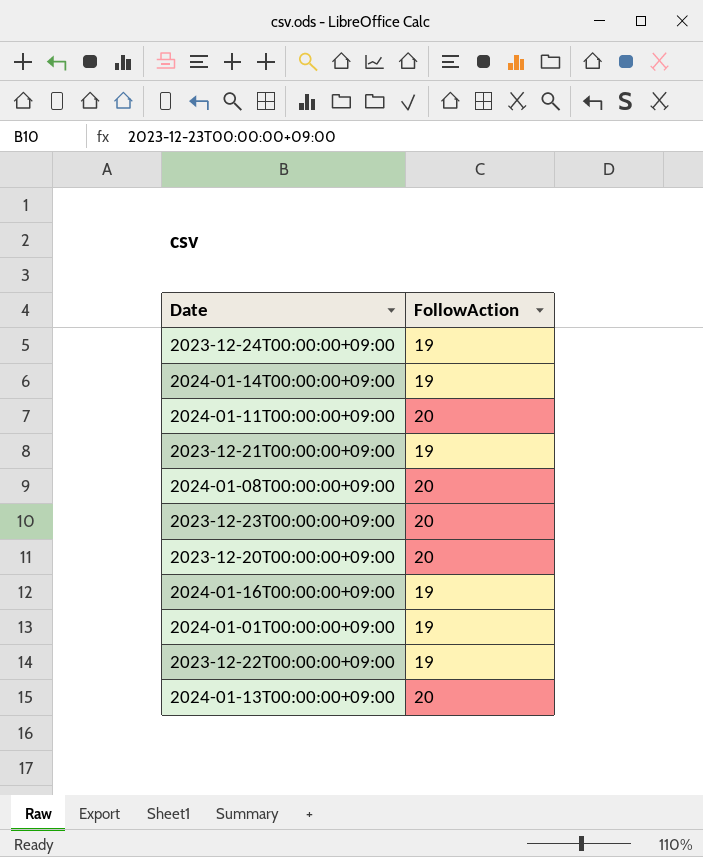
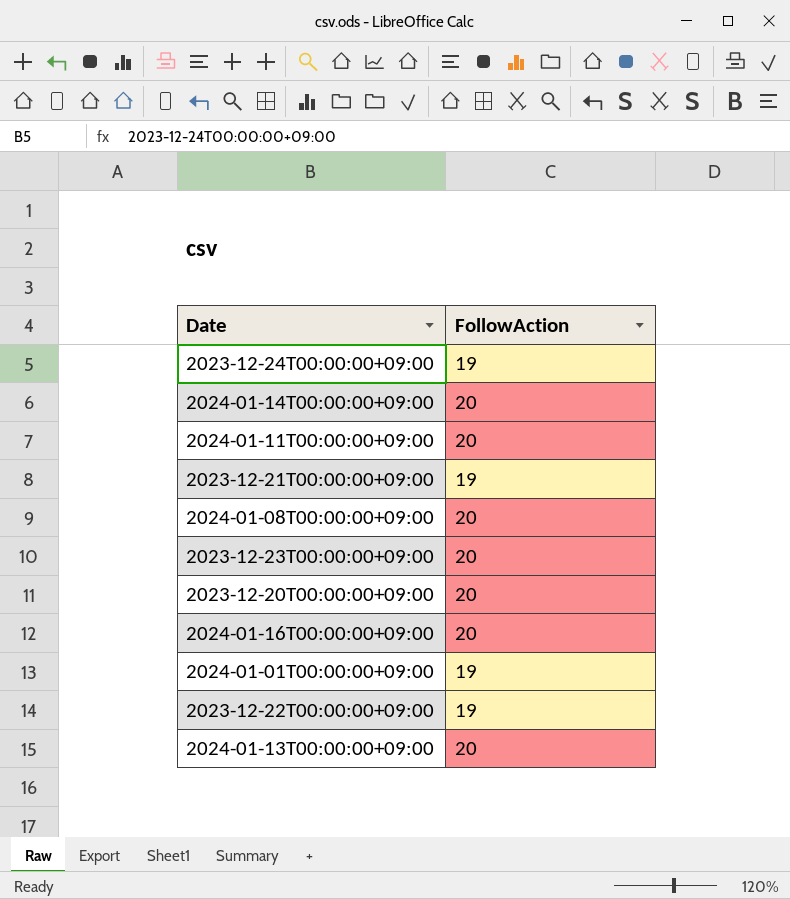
2024-01-14T00:00:00+09:00 | FollowAction: 19 -> 20
2024-01-16T00:00:00+09:00 | FollowAction: 19 -> 20

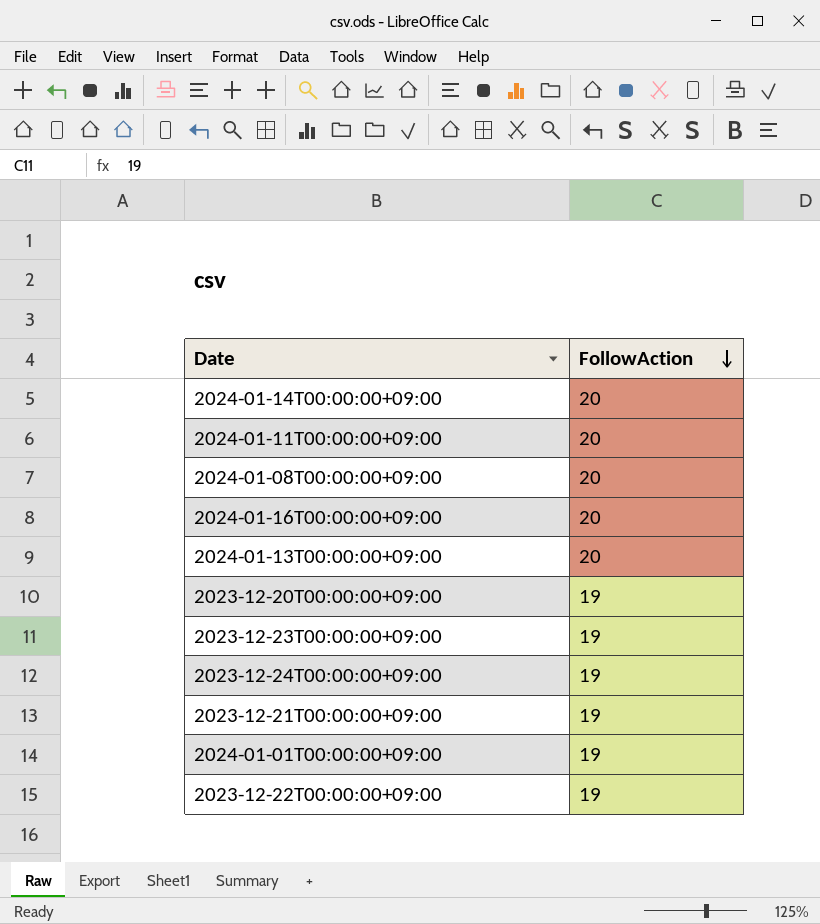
row order: none -> FollowAction descending
2023-12-20T00:00:00+09:00 | FollowAction: 20 -> 19
2023-12-23T00:00:00+09:00 | FollowAction: 20 -> 19

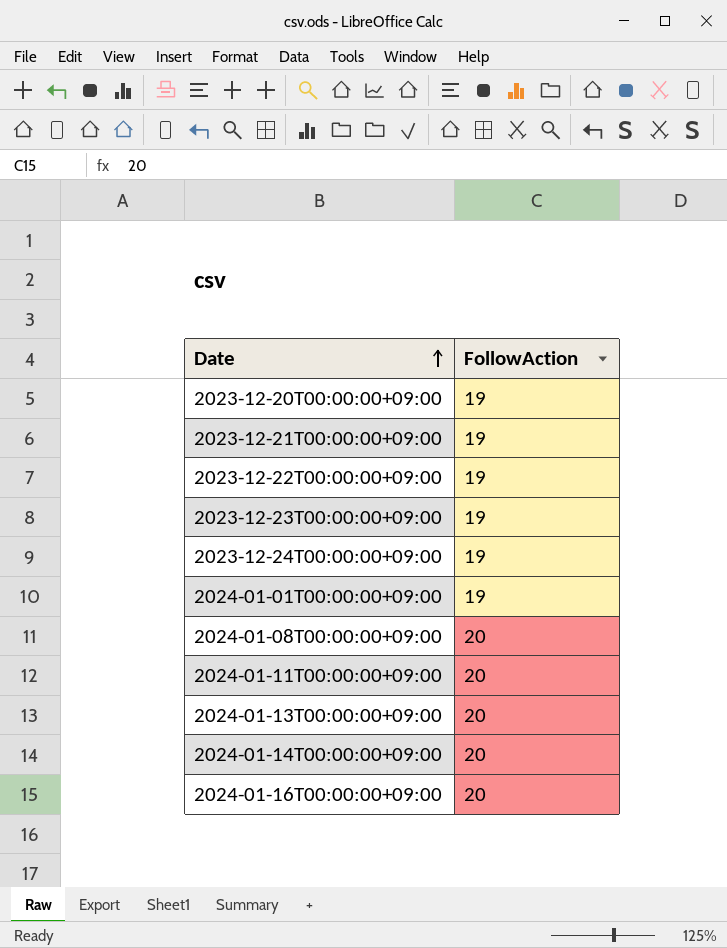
row order: FollowAction descending -> Date ascending

